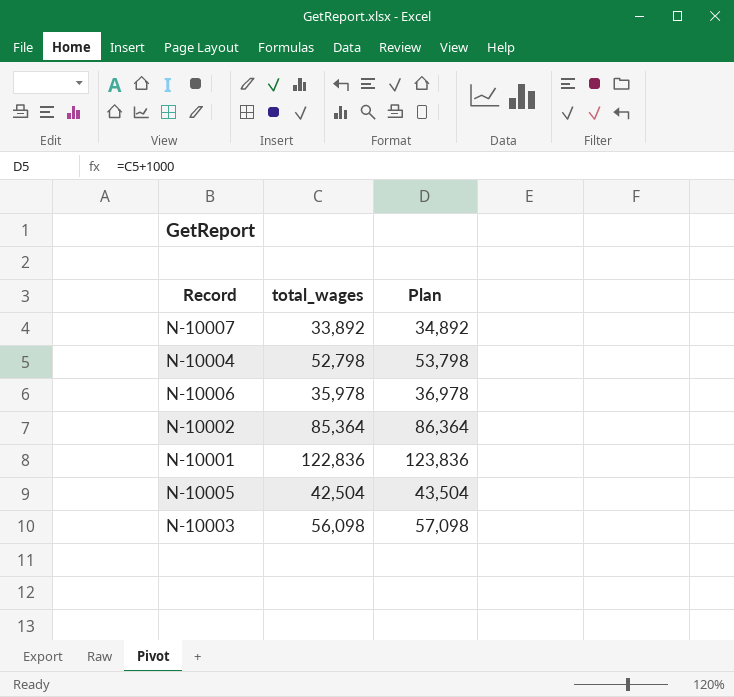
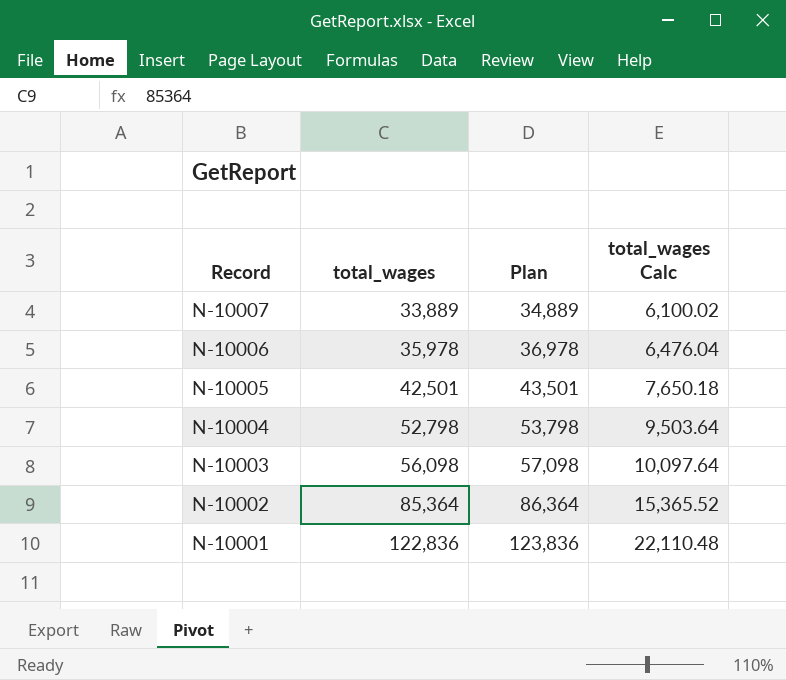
row order: none -> Record descending
column total_wages Calc | formula: none -> [total_wages] * 0.18
N-10007 | total_wages: 33,892 -> 33,889
N-10007 | Plan: 34,892 -> 34,889
N-10005 | total_wages: 42,504 -> 42,501
N-10005 | Plan: 43,504 -> 43,501

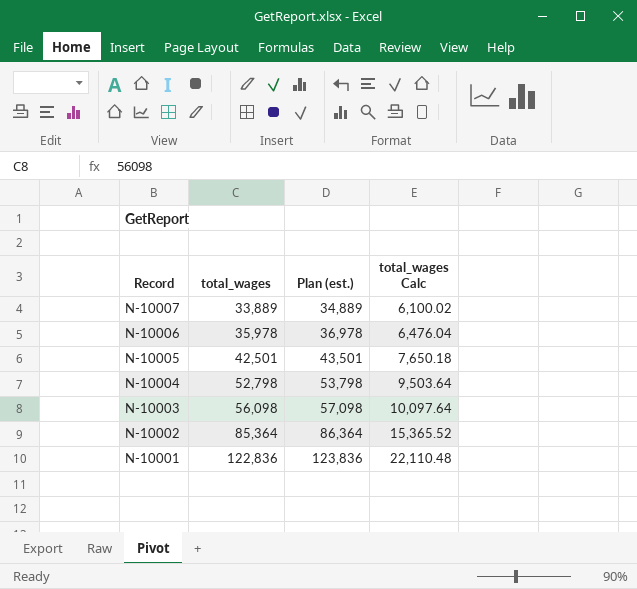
column name: Plan -> Plan (est.)

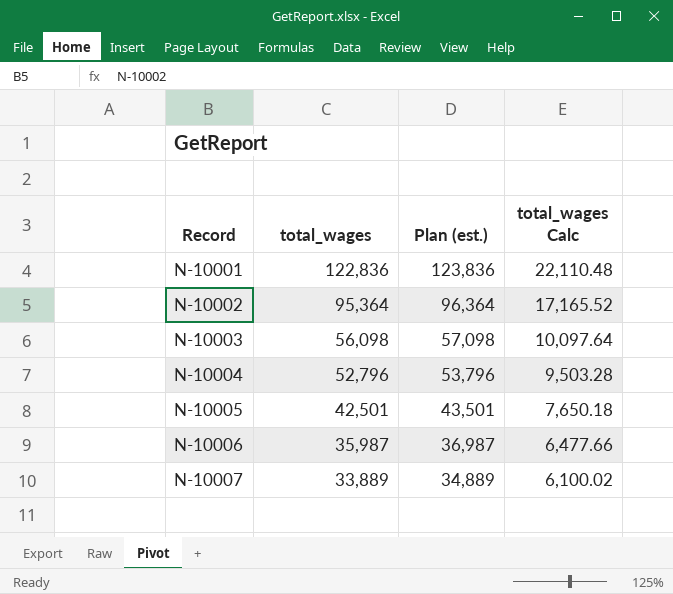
row order: Record descending -> Record ascending
N-10002 | total_wages: 85,364 -> 95,364
N-10002 | Plan (est.): 86,364 -> 96,364
N-10002 | total_wages Calc: 15,365.52 -> 17,165.52
N-10004 | total_wages: 52,798 -> 52,796
N-10004 | Plan (est.): 53,798 -> 53,796
N-10004 | total_wages Calc: 9,503.64 -> 9,503.28
N-10006 | total_wages: 35,978 -> 35,987
N-10006 | Plan (est.): 36,978 -> 36,987
N-10006 | total_wages Calc: 6,476.04 -> 6,477.66

